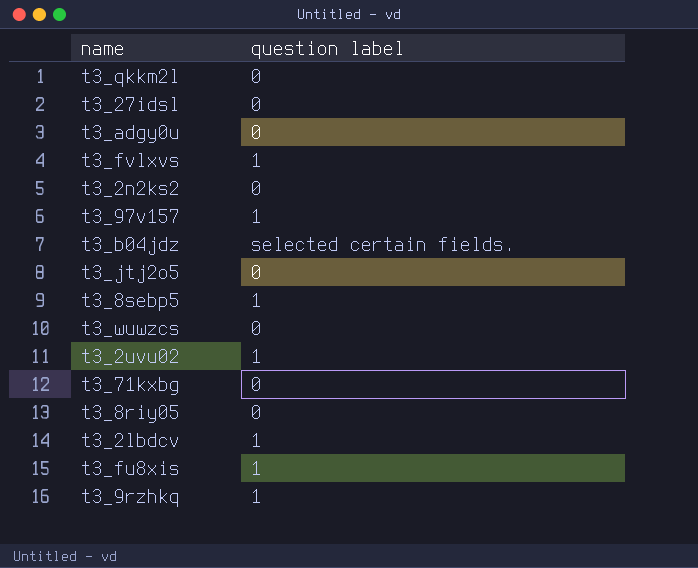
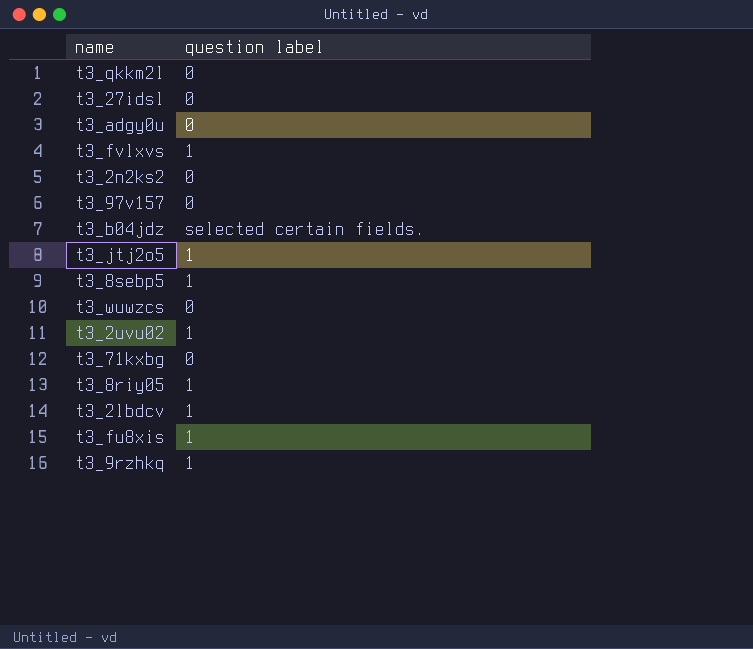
t3_97v157 | question label: 1 -> 0
t3_jtj2o5 | question label: 0 -> 1
t3_8riy05 | question label: 0 -> 1

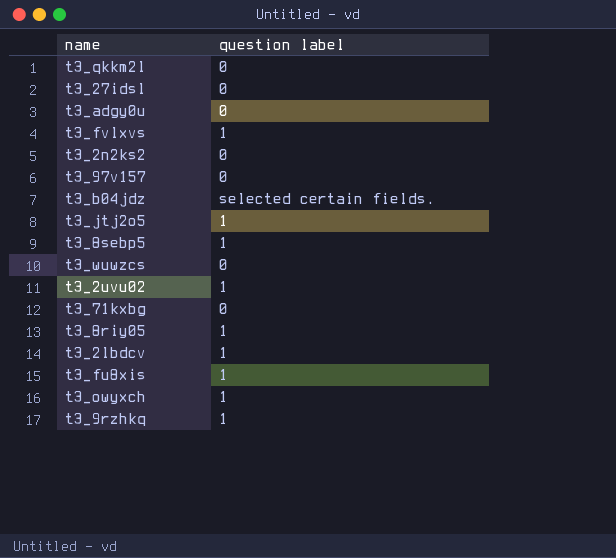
row t3_owyxch: none -> 1

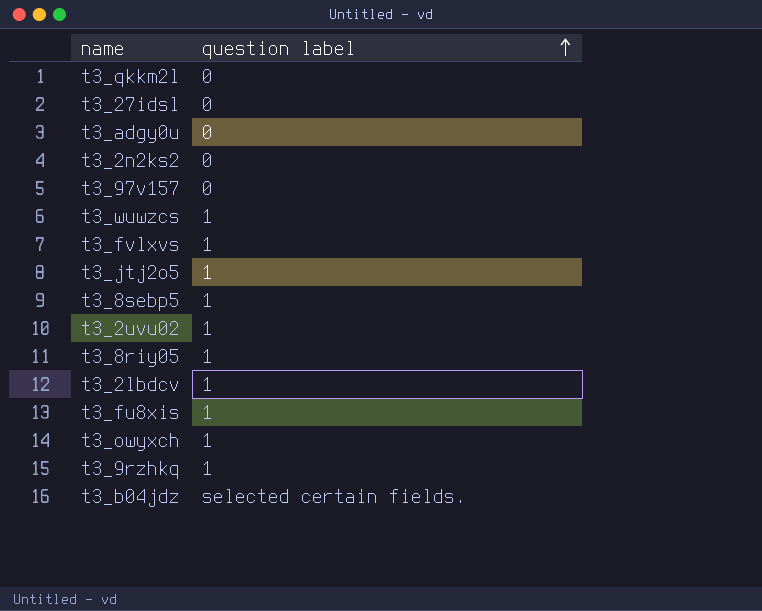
row order: none -> question label ascending
row t3_71kxbg: 0 -> none
t3_wuwzcs | question label: 0 -> 1

